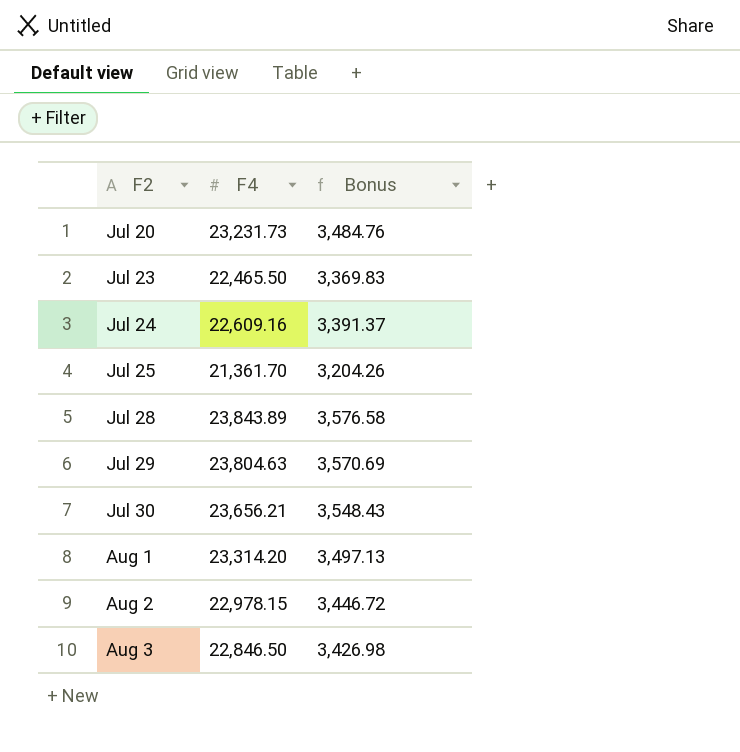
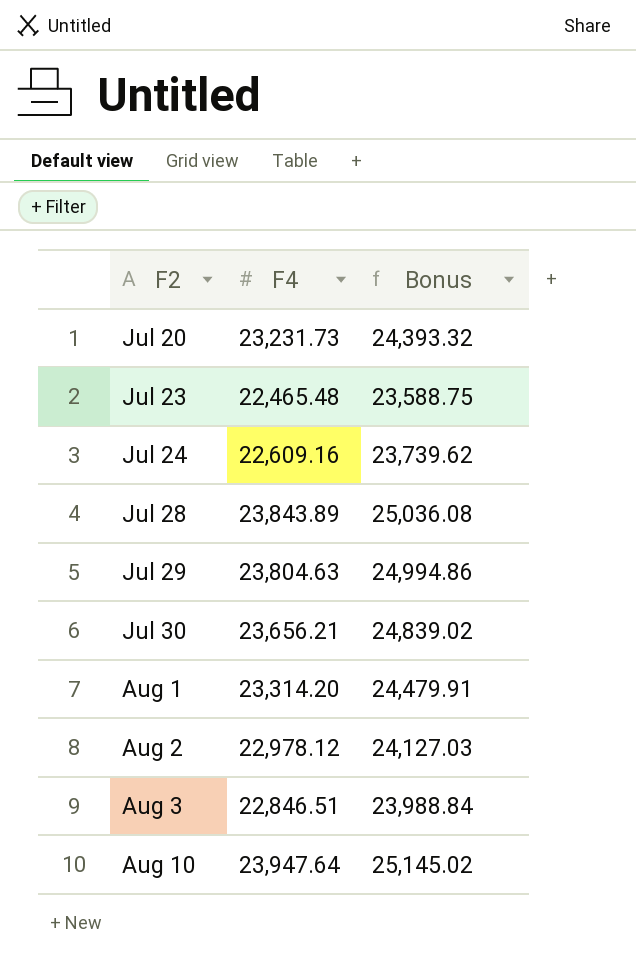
column Bonus | formula: [F4] * 0.15 -> [F4] * 1.05
row Jul 25: 21,361.70 | 3,204.26 -> none
Jul 23 | F4: 22,465.50 -> 22,465.48
Aug 2 | F4: 22,978.15 -> 22,978.12
Aug 3 | F4: 22,846.50 -> 22,846.51
row Aug 10: none -> 23,947.64 | 25,145.02

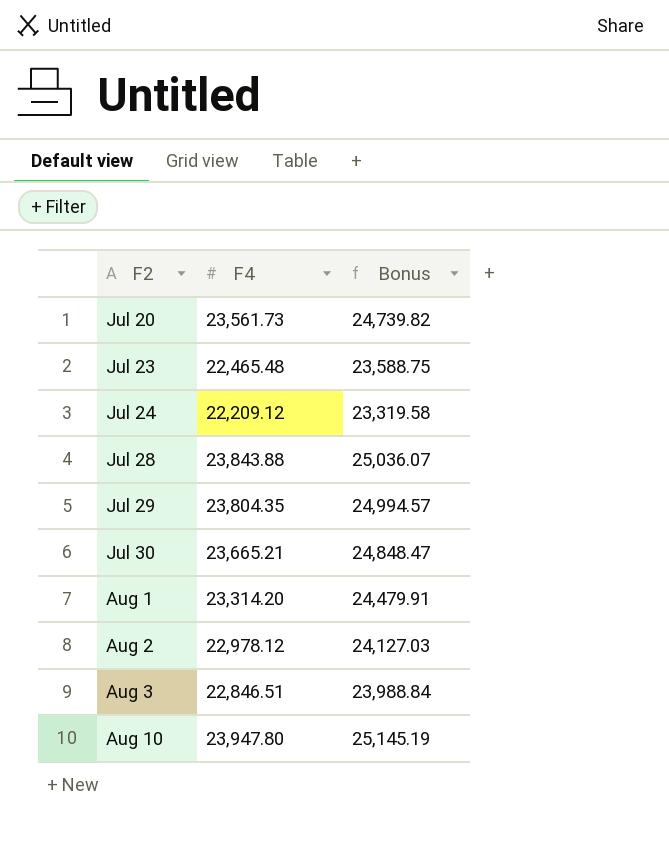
Jul 20 | F4: 23,231.73 -> 23,561.73
Jul 20 | Bonus: 24,393.32 -> 24,739.82
Jul 24 | F4: 22,609.16 -> 22,209.12
Jul 24 | Bonus: 23,739.62 -> 23,319.58
Jul 28 | F4: 23,843.89 -> 23,843.88
Jul 28 | Bonus: 25,036.08 -> 25,036.07
Jul 29 | F4: 23,804.63 -> 23,804.35
Jul 29 | Bonus: 24,994.86 -> 24,994.57
Jul 30 | F4: 23,656.21 -> 23,665.21
Jul 30 | Bonus: 24,839.02 -> 24,848.47
Aug 10 | F4: 23,947.64 -> 23,947.80
Aug 10 | Bonus: 25,145.02 -> 25,145.19

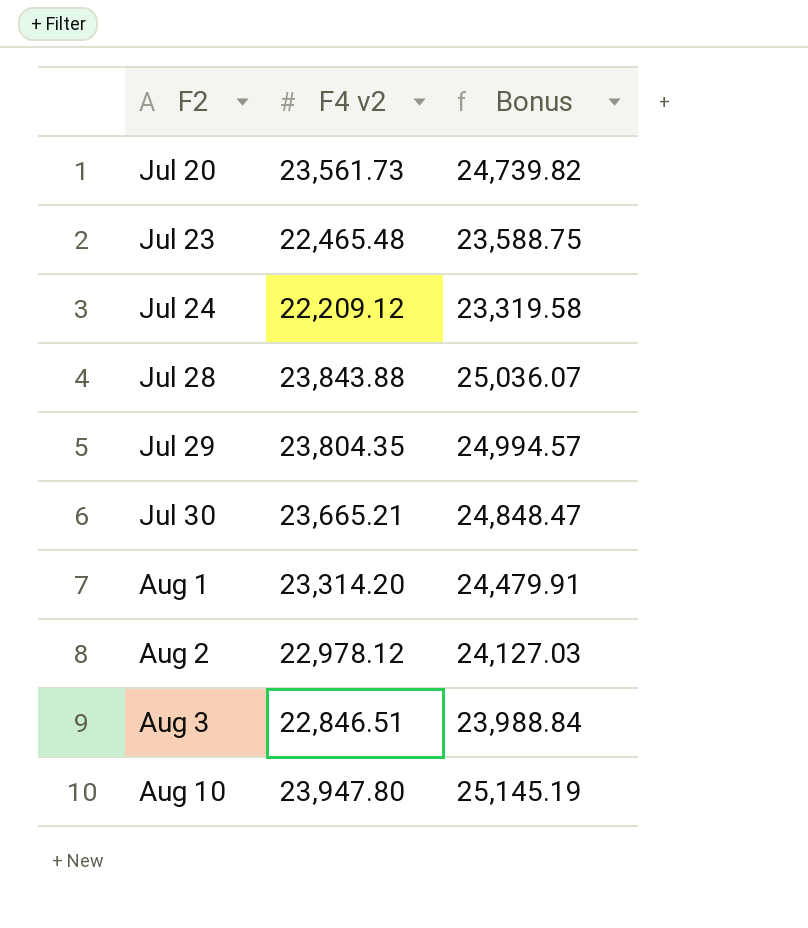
column name: F4 -> F4 v2

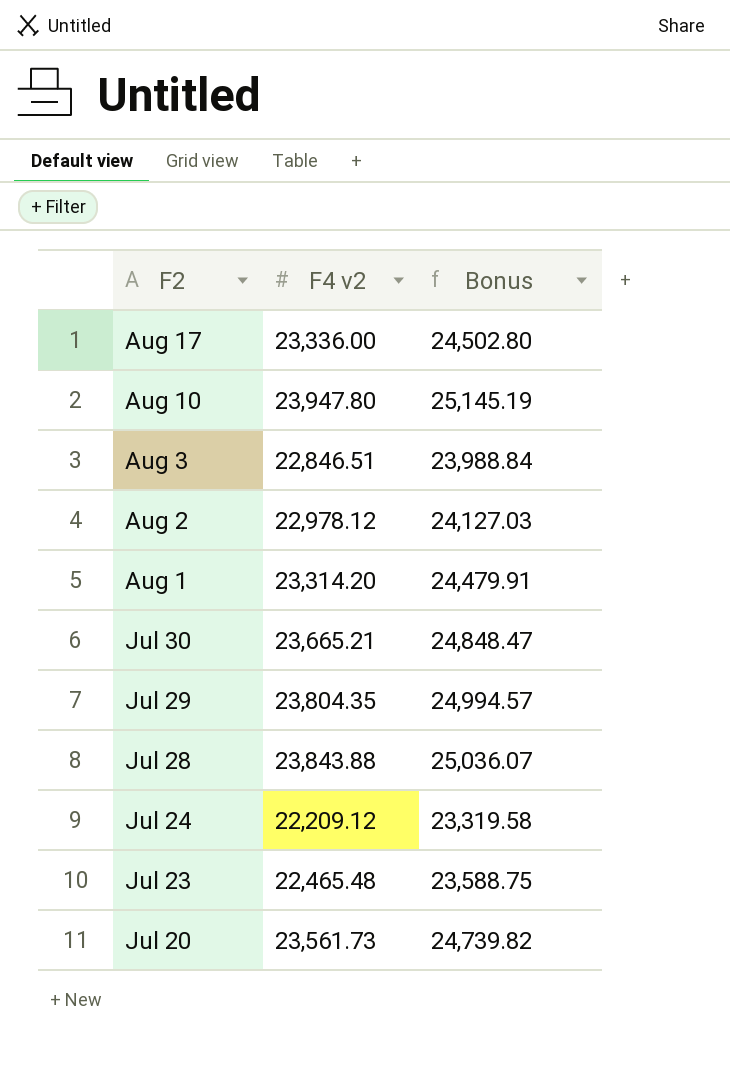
row order: F2 ascending -> F2 descending
row Aug 17: none -> 23,336.00 | 24,502.80

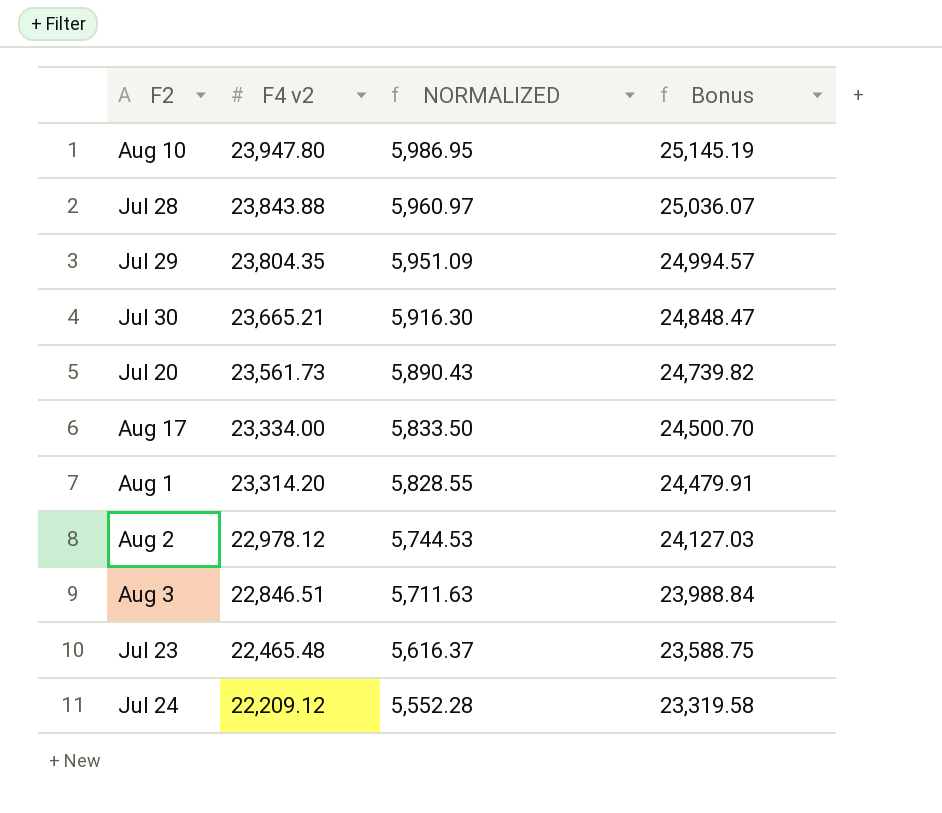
row order: F2 descending -> F4 v2 descending
column NORMALIZED | formula: none -> [F4 v2] * 0.25
Aug 17 | F4 v2: 23,336.00 -> 23,334.00
Aug 17 | Bonus: 24,502.80 -> 24,500.70

